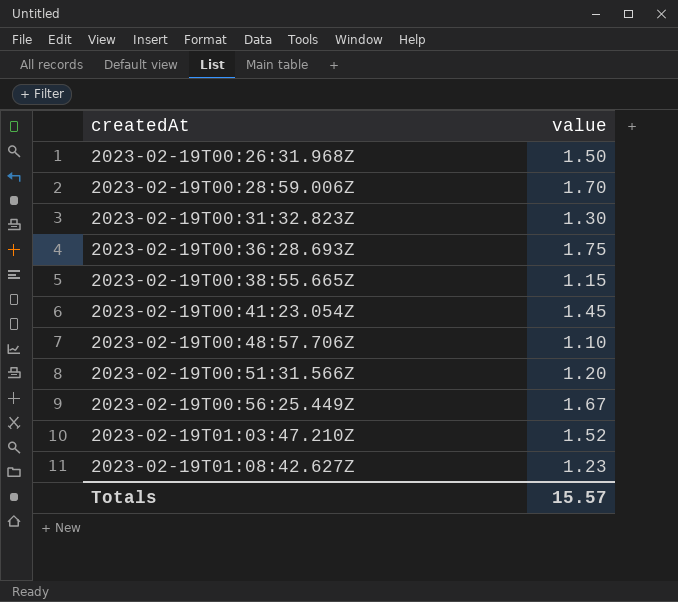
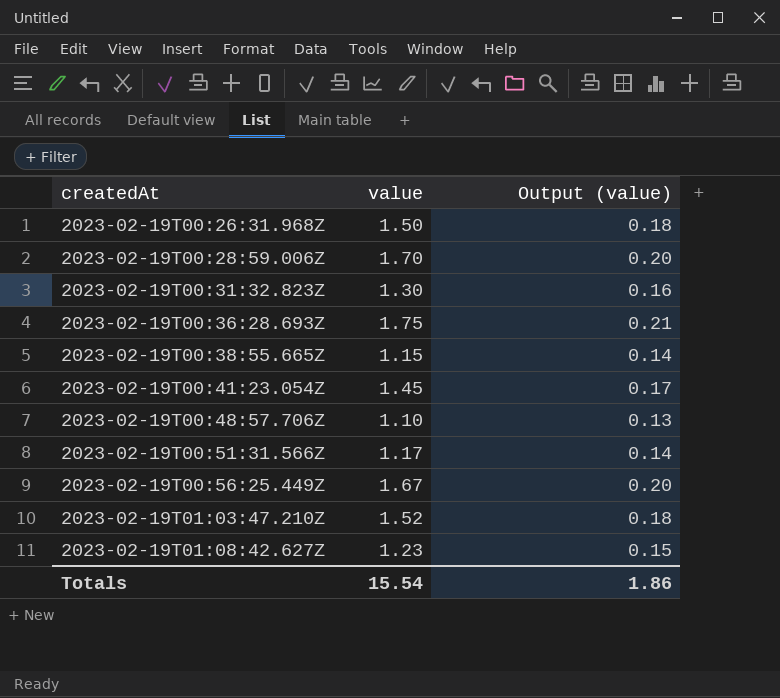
column Output (value) | formula: none -> [value] * 0.12
2023-02-19T00:51:31.566Z | value: 1.20 -> 1.17
Totals | value: 15.57 -> 15.54

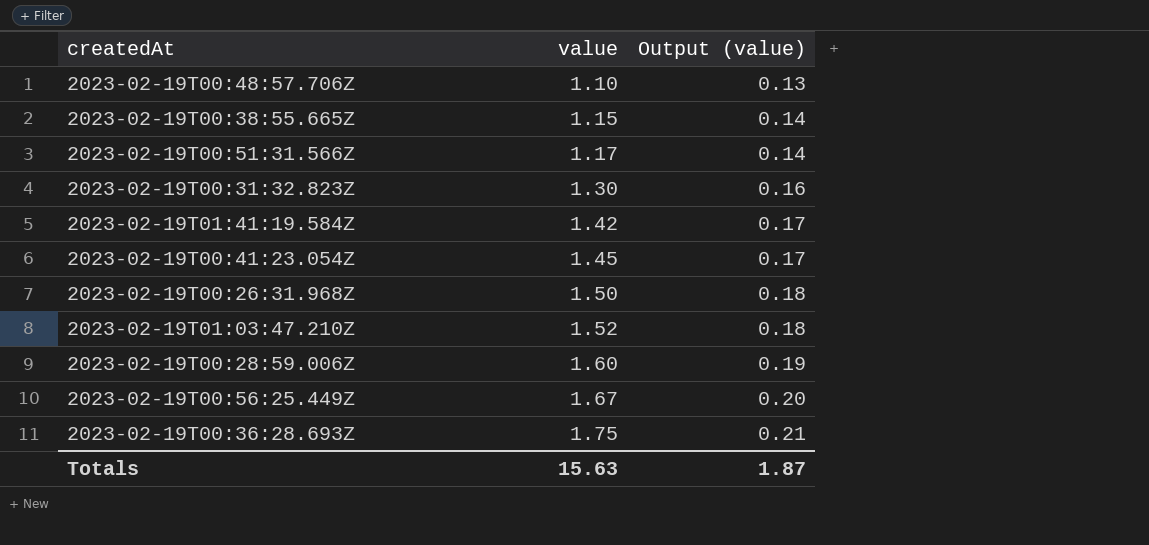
row order: createdAt ascending -> value ascending
row 2023-02-19T01:08:42.627Z: 1.23 | 0.15 -> none
row 2023-02-19T01:41:19.584Z: none -> 1.42 | 0.17
2023-02-19T00:28:59.006Z | value: 1.70 -> 1.60
2023-02-19T00:28:59.006Z | Output (value): 0.20 -> 0.19
Totals | value: 15.54 -> 15.63
Totals | Output (value): 1.86 -> 1.87

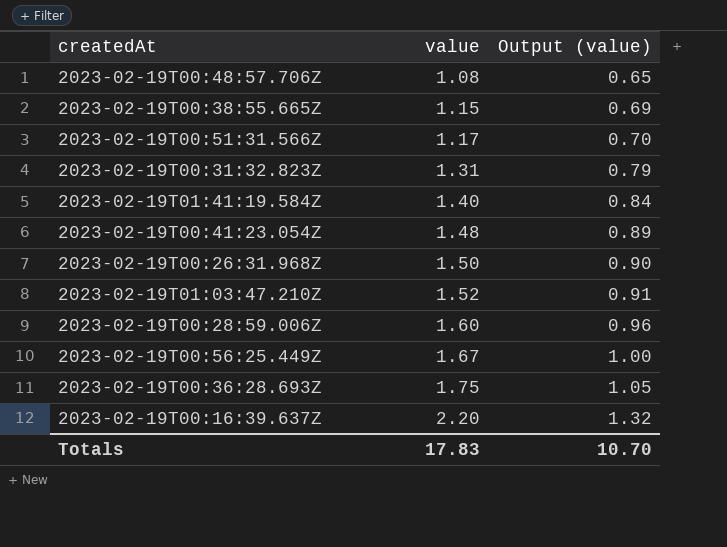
column Output (value) | formula: [value] * 0.12 -> [value] * 0.6
2023-02-19T00:48:57.706Z | value: 1.10 -> 1.08
2023-02-19T00:31:32.823Z | value: 1.30 -> 1.31
2023-02-19T01:41:19.584Z | value: 1.42 -> 1.40
2023-02-19T00:41:23.054Z | value: 1.45 -> 1.48
row 2023-02-19T00:16:39.637Z: none -> 2.20 | 1.32
Totals | value: 15.63 -> 17.83
Totals | Output (value): 1.87 -> 10.70

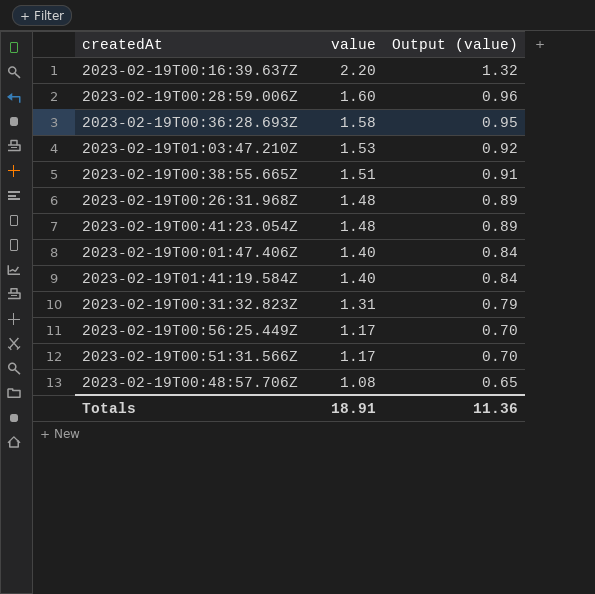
row order: value ascending -> value descending
2023-02-19T00:36:28.693Z | value: 1.75 -> 1.58
2023-02-19T00:36:28.693Z | Output (value): 1.05 -> 0.95
2023-02-19T01:03:47.210Z | value: 1.52 -> 1.53
2023-02-19T01:03:47.210Z | Output (value): 0.91 -> 0.92
2023-02-19T00:38:55.665Z | value: 1.15 -> 1.51
2023-02-19T00:38:55.665Z | Output (value): 0.69 -> 0.91
2023-02-19T00:26:31.968Z | value: 1.50 -> 1.48
2023-02-19T00:26:31.968Z | Output (value): 0.90 -> 0.89
row 2023-02-19T00:01:47.406Z: none -> 1.40 | 0.84
2023-02-19T00:56:25.449Z | value: 1.67 -> 1.17
2023-02-19T00:56:25.449Z | Output (value): 1.00 -> 0.70
Totals | value: 17.83 -> 18.91
Totals | Output (value): 10.70 -> 11.36

